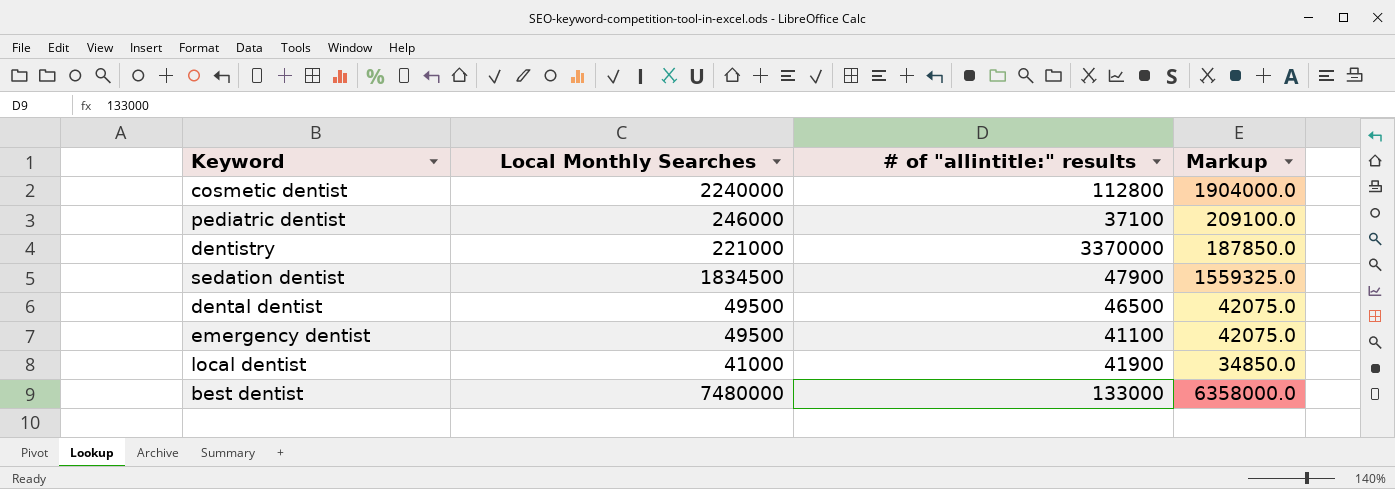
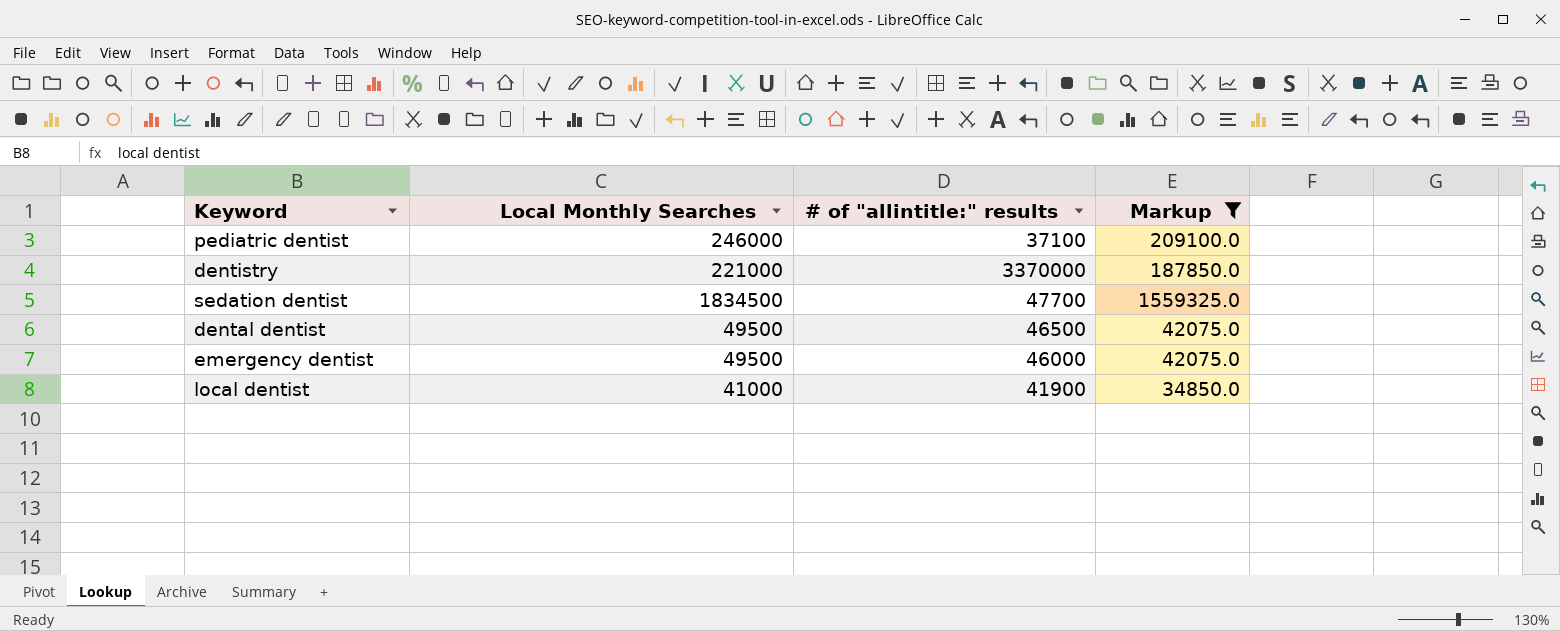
filter: none -> Markup <= 1559325.0
sedation dentist | # of "allintitle:" results: 47900 -> 47700
emergency dentist | # of "allintitle:" results: 41100 -> 46000

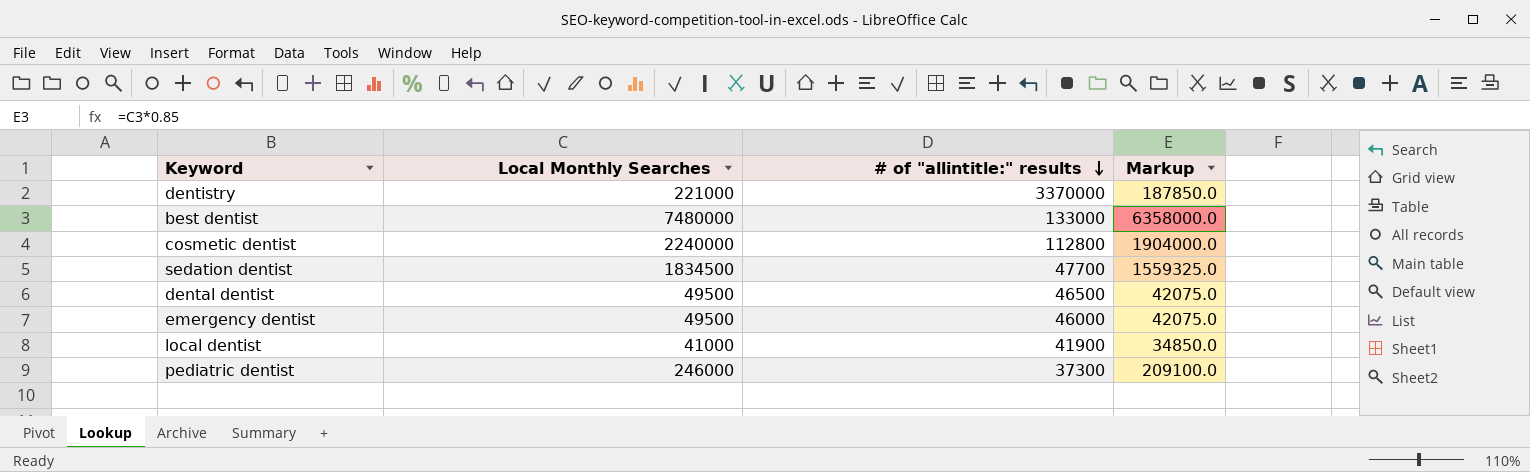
filter: Markup <= 1559325.0 -> none
row order: none -> # of "allintitle:" results descending
pediatric dentist | # of "allintitle:" results: 37100 -> 37300

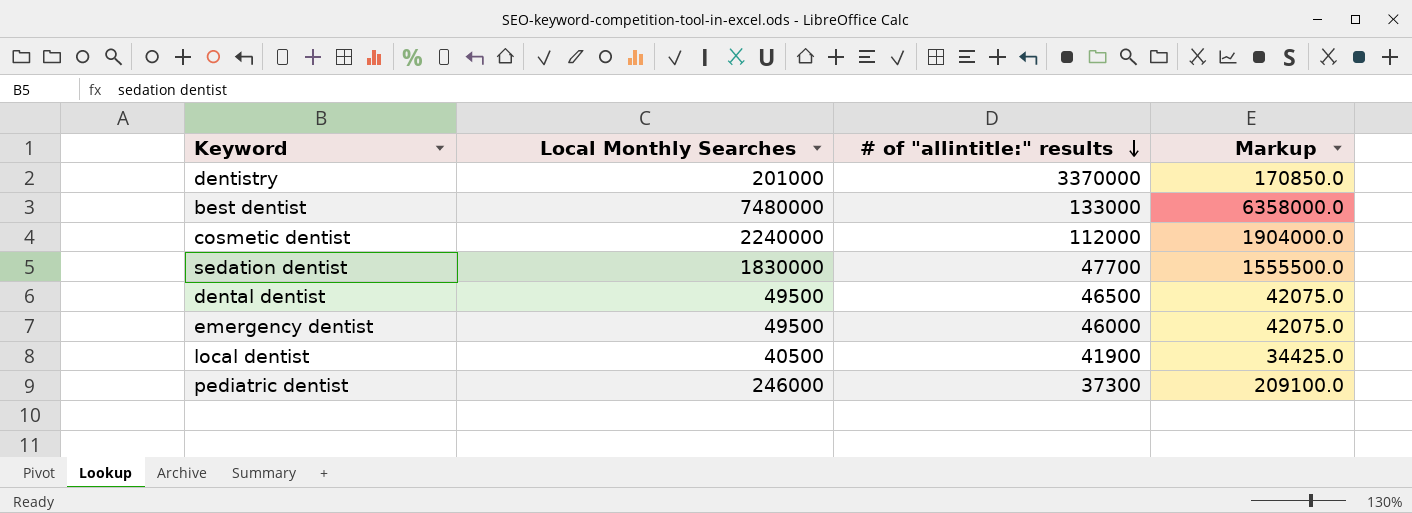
dentistry | Local Monthly Searches: 221000 -> 201000
dentistry | Markup: 187850.0 -> 170850.0
cosmetic dentist | # of "allintitle:" results: 112800 -> 112000
sedation dentist | Local Monthly Searches: 1834500 -> 1830000
sedation dentist | Markup: 1559325.0 -> 1555500.0
local dentist | Local Monthly Searches: 41000 -> 40500
local dentist | Markup: 34850.0 -> 34425.0

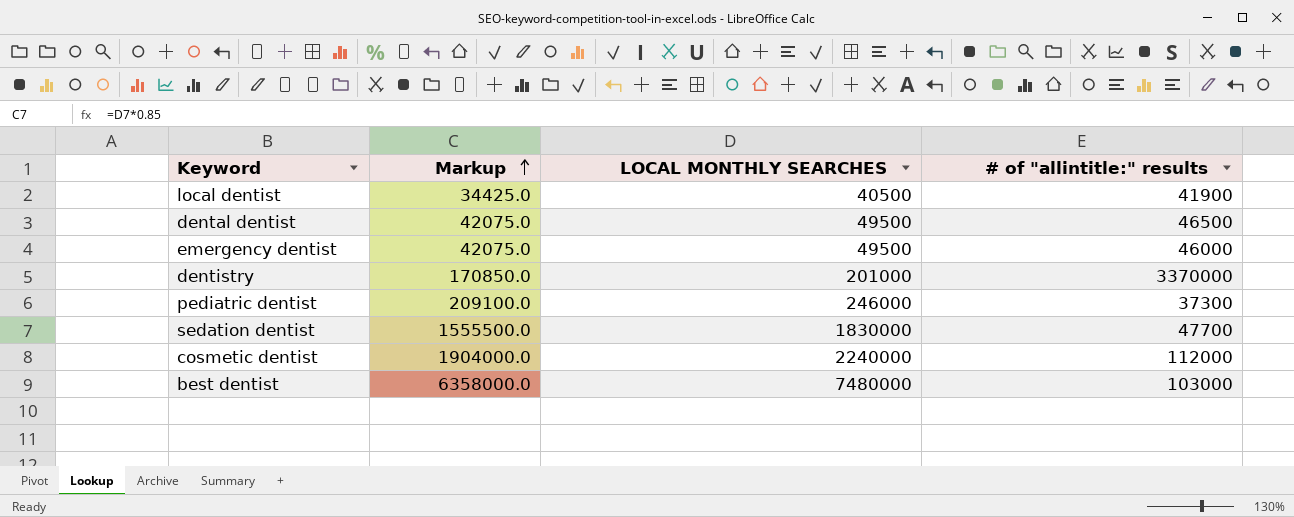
row order: # of "allintitle:" results descending -> Markup ascending
column Markup | position: 4 -> 2
column name: Local Monthly Searches -> LOCAL MONTHLY SEARCHES
best dentist | # of "allintitle:" results: 133000 -> 103000

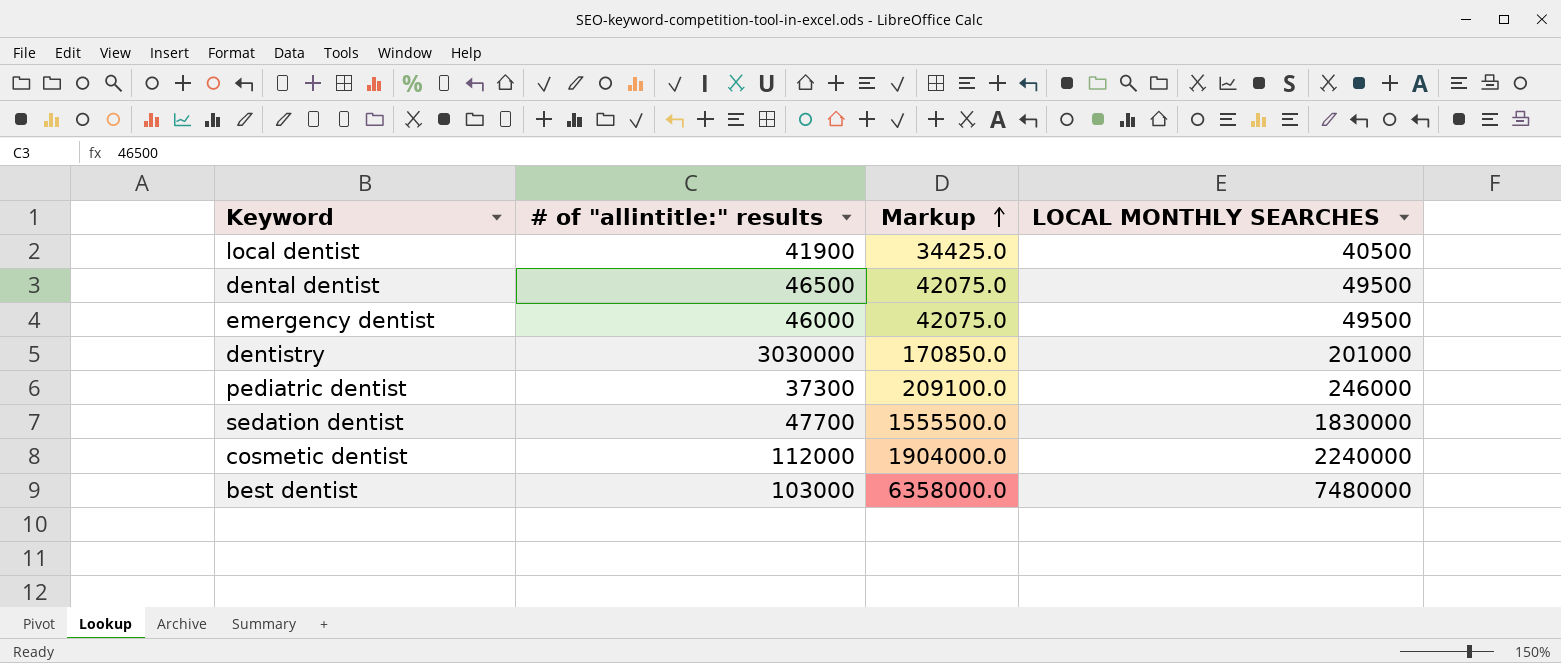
column # of "allintitle:" results | position: 4 -> 2
dentistry | # of "allintitle:" results: 3370000 -> 3030000

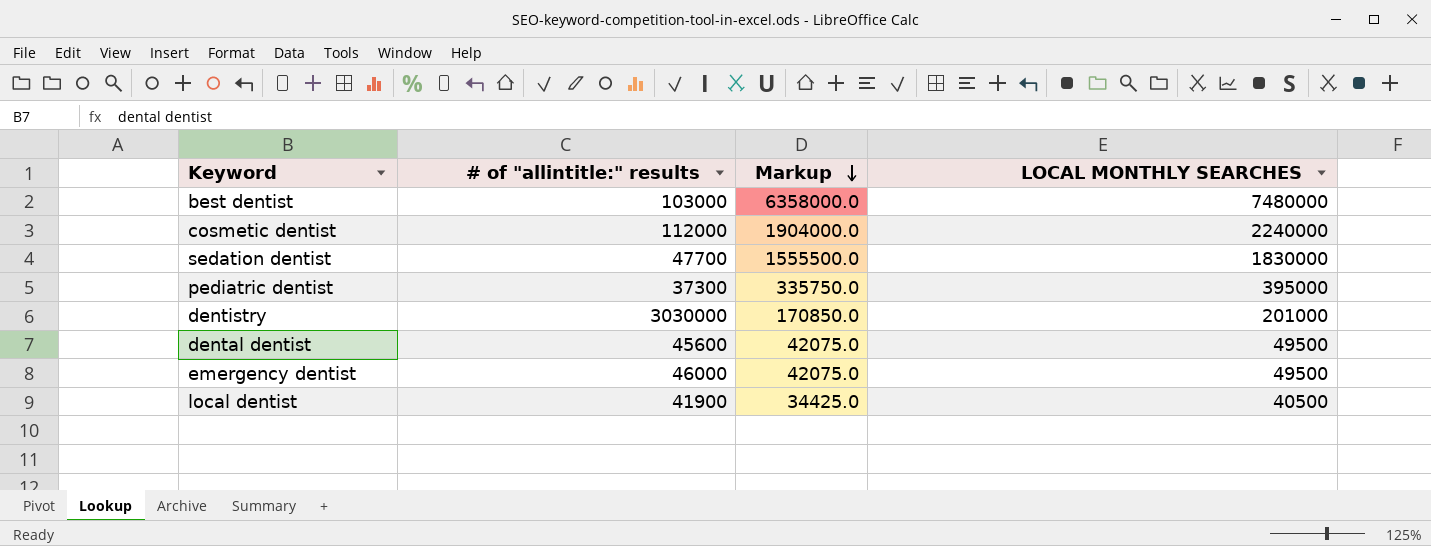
row order: Markup ascending -> Markup descending
pediatric dentist | Markup: 209100.0 -> 335750.0
pediatric dentist | LOCAL MONTHLY SEARCHES: 246000 -> 395000
dental dentist | # of "allintitle:" results: 46500 -> 45600

